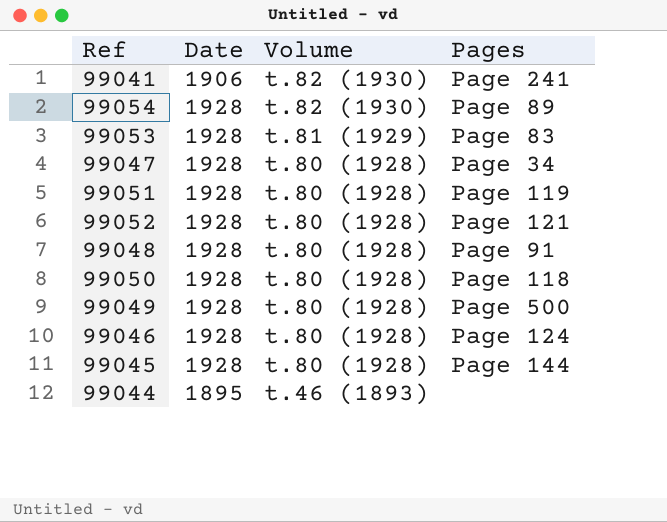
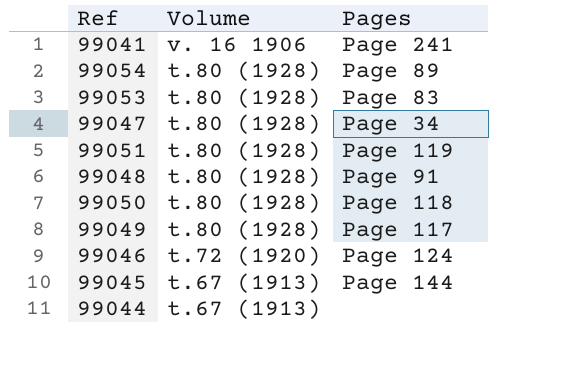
column Date | position: 2 -> none
row 99052: 1928 | t.80 (1928) | Page 121 -> none
99041 | Volume: t.82 (1930) -> v. 16 1906
99054 | Volume: t.82 (1930) -> t.80 (1928)
99053 | Volume: t.81 (1929) -> t.80 (1928)
99049 | Pages: Page 500 -> Page 117
99046 | Volume: t.80 (1928) -> t.72 (1920)
99045 | Volume: t.80 (1928) -> t.67 (1913)
99044 | Volume: t.46 (1893) -> t.67 (1913)

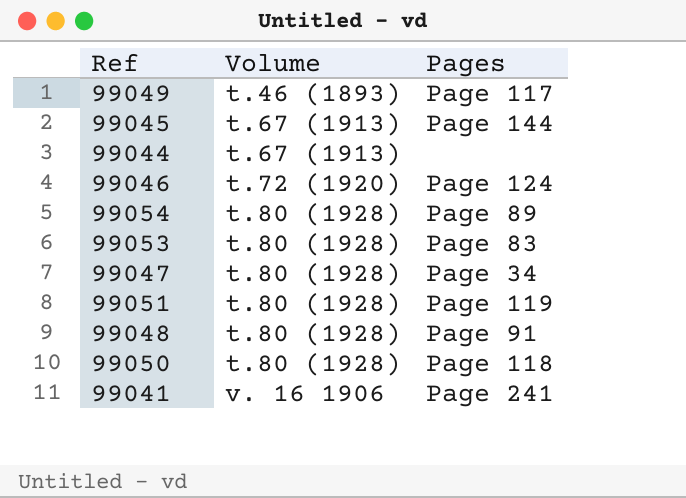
row order: Volume descending -> Volume ascending
99049 | Volume: t.80 (1928) -> t.46 (1893)

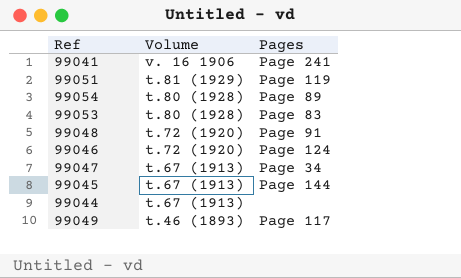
row order: Volume ascending -> Volume descending
row 99050: t.80 (1928) | Page 118 -> none
99051 | Volume: t.80 (1928) -> t.81 (1929)
99048 | Volume: t.80 (1928) -> t.72 (1920)
99047 | Volume: t.80 (1928) -> t.67 (1913)

